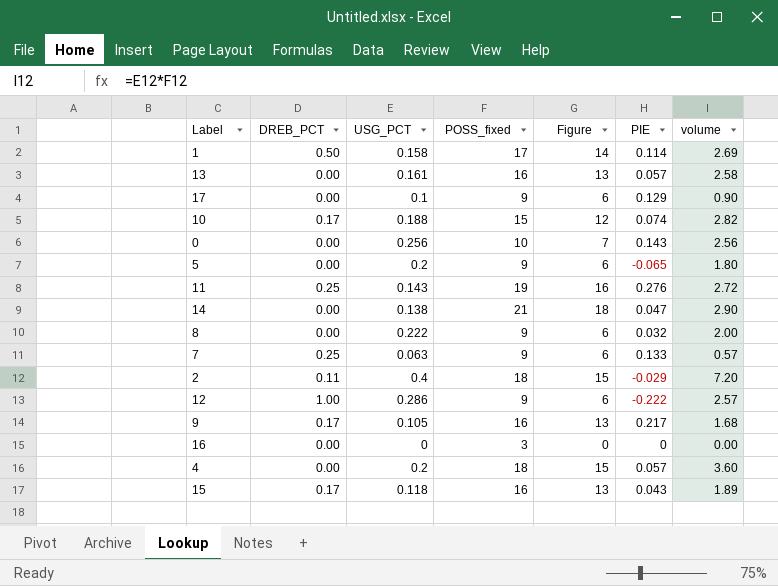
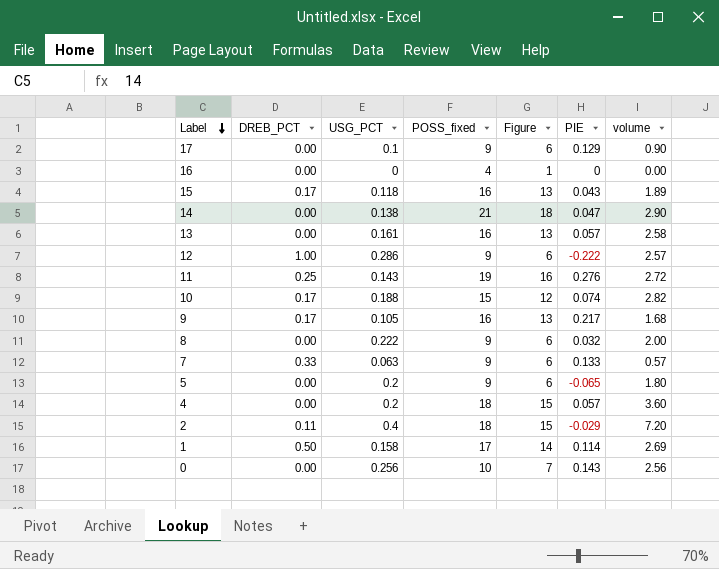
row order: none -> Label descending
16 | POSS_fixed: 3 -> 4
16 | Figure: 0 -> 1
7 | DREB_PCT: 0.25 -> 0.33

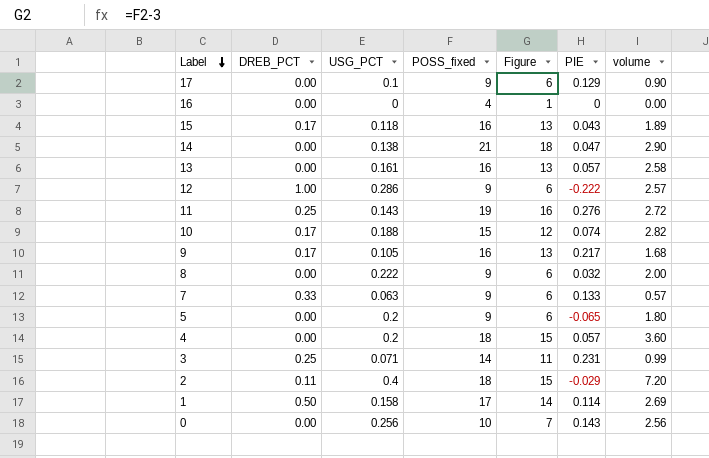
row 3: none -> 0.25 | 0.071 | 14 | 11 | 0.231 | 0.99

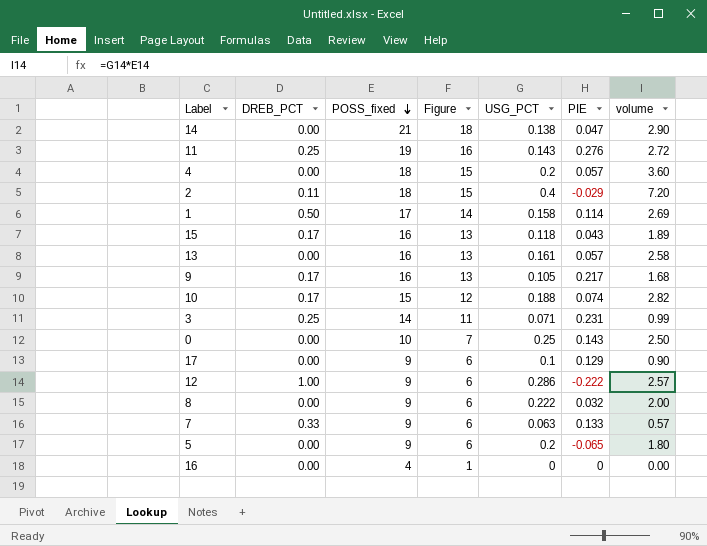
row order: Label descending -> POSS_fixed descending
column USG_PCT | position: 3 -> 5
0 | USG_PCT: 0.256 -> 0.25
0 | volume: 2.56 -> 2.50

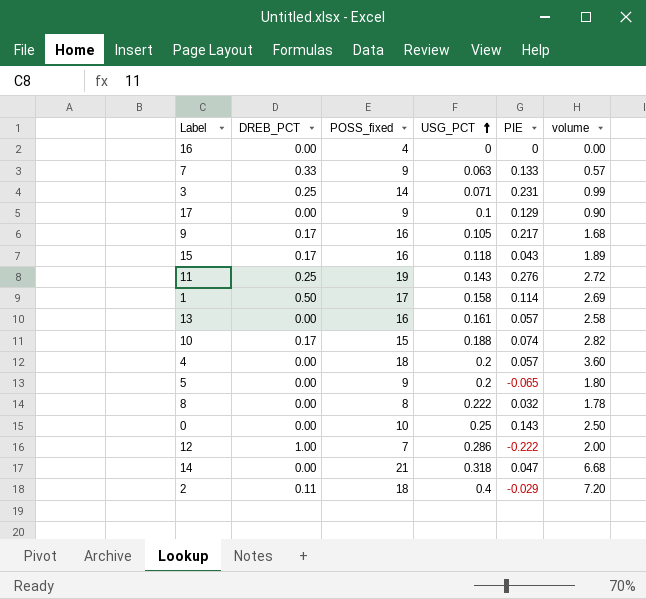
row order: POSS_fixed descending -> USG_PCT ascending
column Figure | formula: [POSS_fixed] - 3 -> none
8 | POSS_fixed: 9 -> 8
8 | volume: 2.00 -> 1.78
12 | POSS_fixed: 9 -> 7
12 | volume: 2.57 -> 2.00
14 | USG_PCT: 0.138 -> 0.318
14 | volume: 2.90 -> 6.68

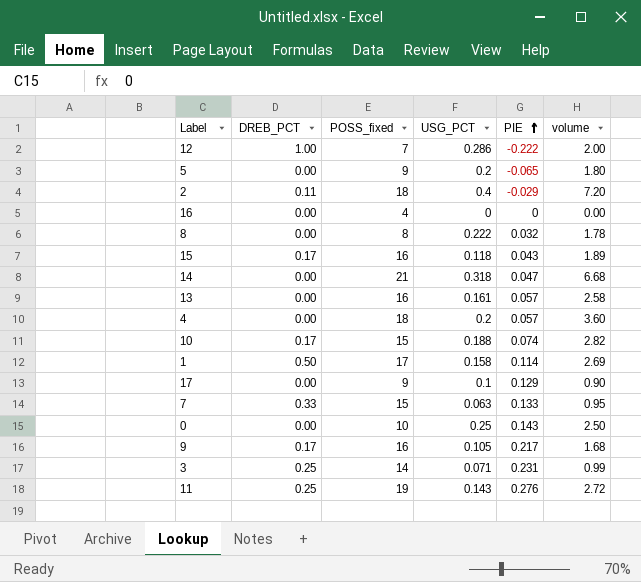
row order: USG_PCT ascending -> PIE ascending
7 | POSS_fixed: 9 -> 15
7 | volume: 0.57 -> 0.95

